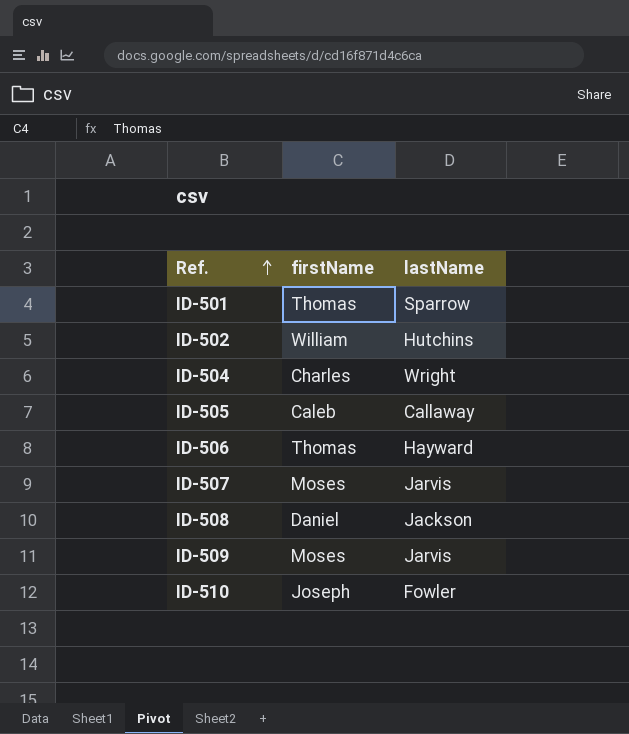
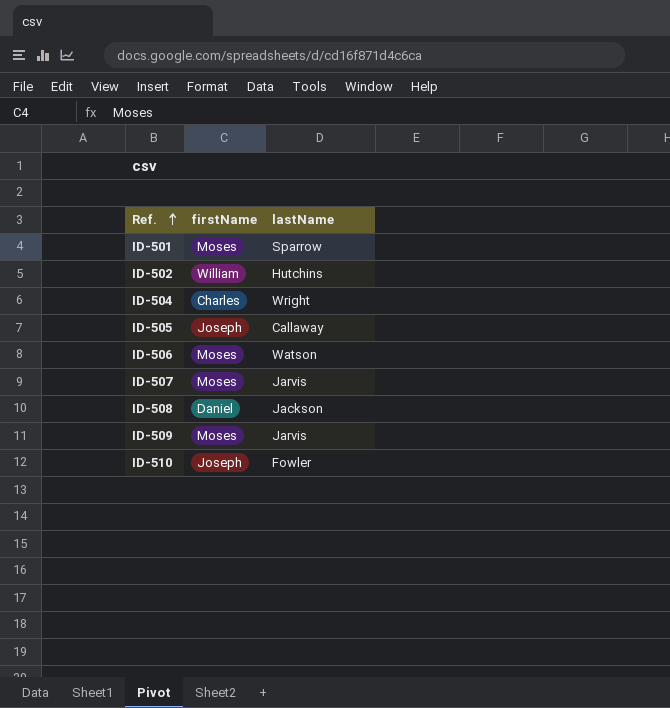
ID-501 | firstName: Thomas -> Moses
ID-505 | firstName: Caleb -> Joseph
ID-506 | firstName: Thomas -> Moses
ID-506 | lastName: Hayward -> Watson

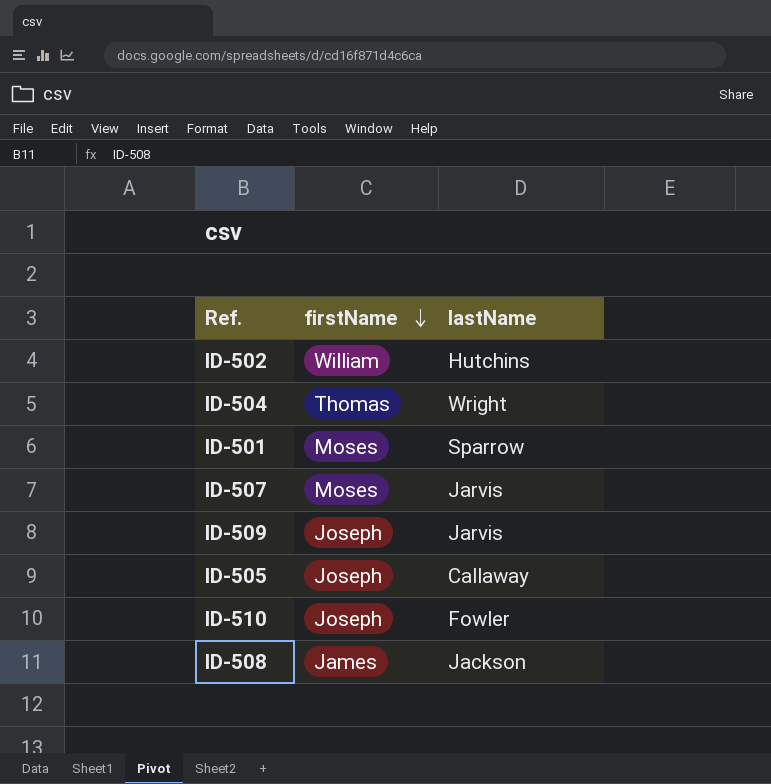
row order: Ref. ascending -> firstName descending
row ID-506: Moses | Watson -> none
ID-504 | firstName: Charles -> Thomas
ID-509 | firstName: Moses -> Joseph
ID-508 | firstName: Daniel -> James

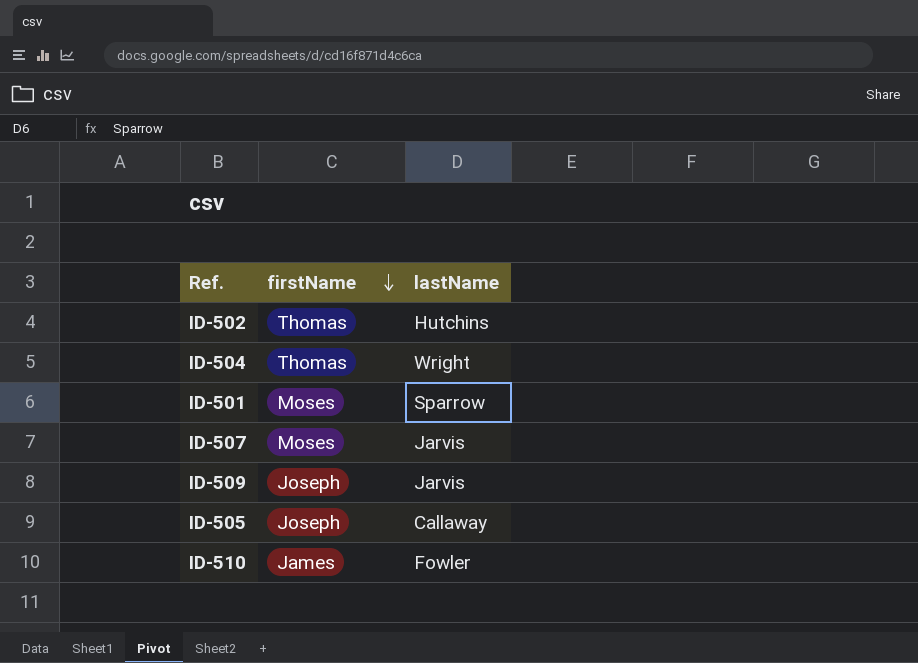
row ID-508: James | Jackson -> none
ID-502 | firstName: William -> Thomas
ID-510 | firstName: Joseph -> James

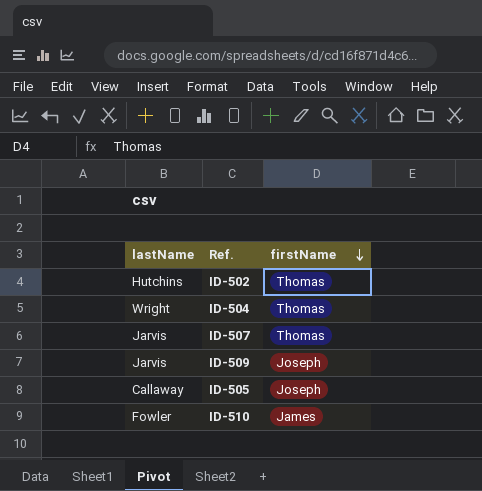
column lastName | position: 3 -> 1
row ID-501: Moses | Sparrow -> none
ID-507 | firstName: Moses -> Thomas

